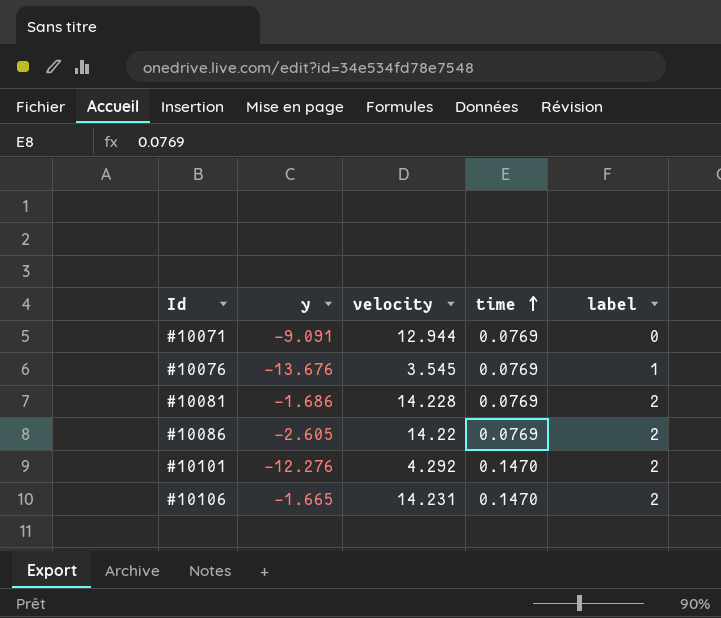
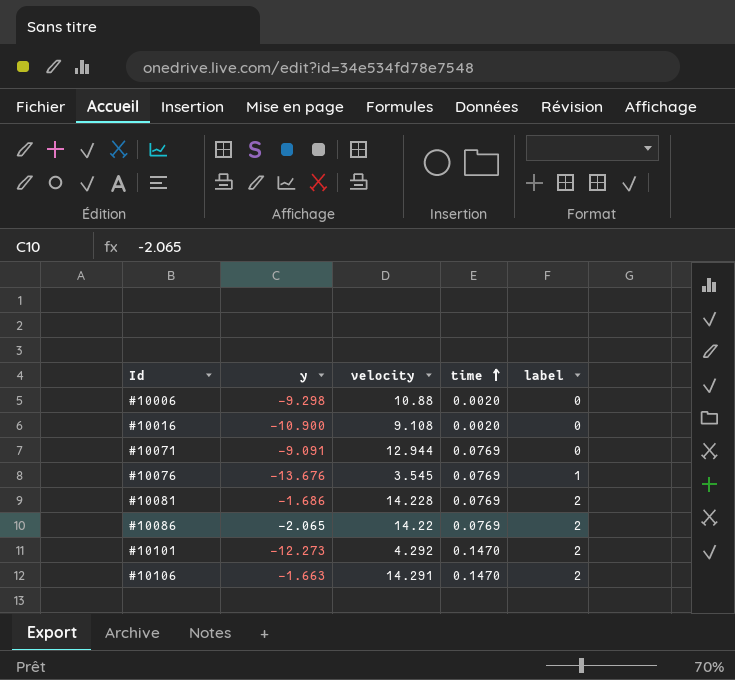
row #10006: none -> -9.298 | 10.88 | 0.0020 | 0
row #10016: none -> -10.900 | 9.108 | 0.0020 | 0
#10086 | y: -2.605 -> -2.065
#10101 | y: -12.276 -> -12.273
#10106 | y: -1.665 -> -1.663
#10106 | velocity: 14.231 -> 14.291

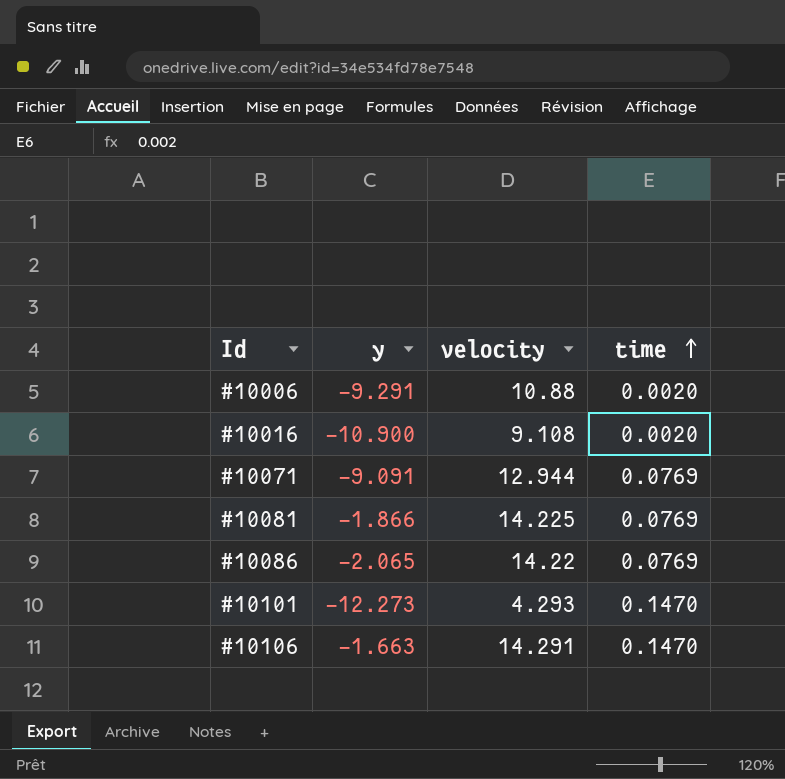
column label | position: 5 -> none
row #10076: -13.676 | 3.545 | 0.0769 | 1 -> none
#10006 | y: -9.298 -> -9.291
#10081 | y: -1.686 -> -1.866
#10081 | velocity: 14.228 -> 14.225
#10101 | velocity: 4.292 -> 4.293

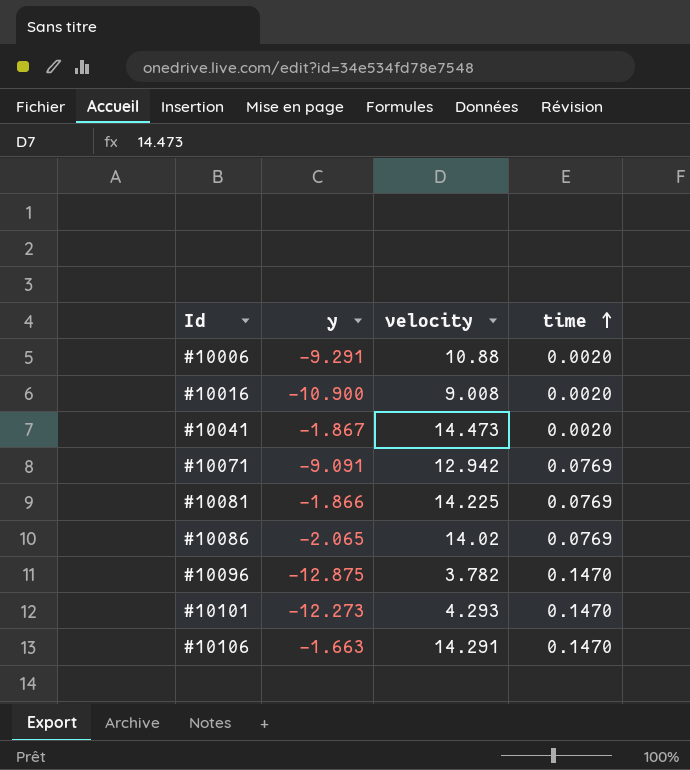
#10016 | velocity: 9.108 -> 9.008
row #10041: none -> -1.867 | 14.473 | 0.0020
#10071 | velocity: 12.944 -> 12.942
#10086 | velocity: 14.22 -> 14.02
row #10096: none -> -12.875 | 3.782 | 0.1470

